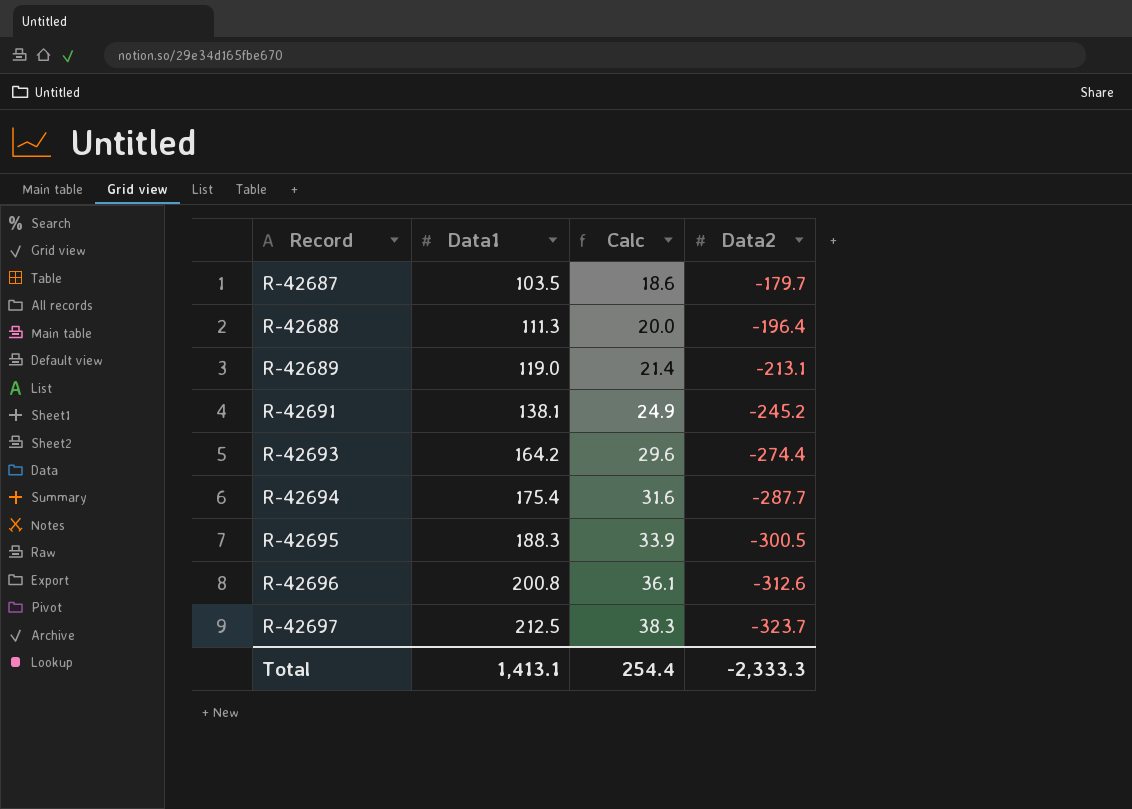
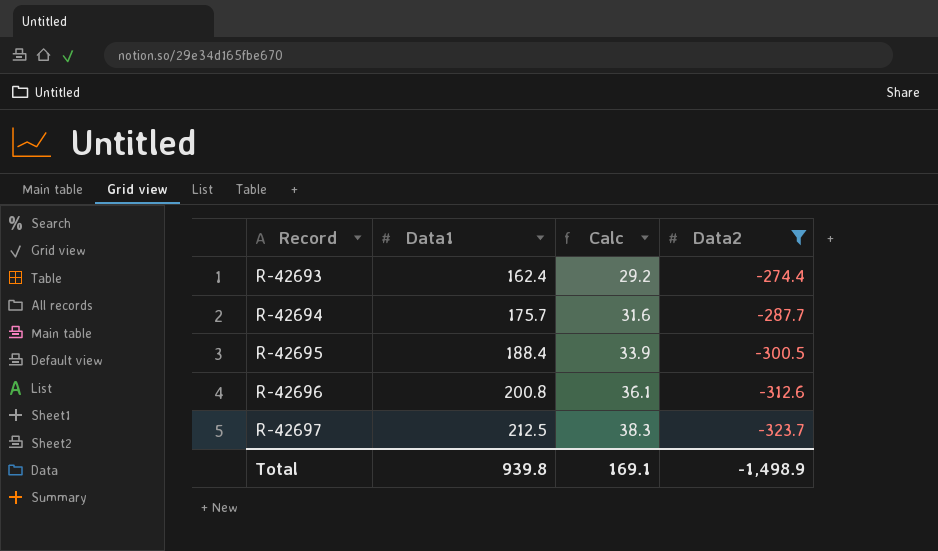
filter: none -> Data2 <= -274.4
R-42693 | Data1: 164.2 -> 162.4
R-42693 | Calc: 29.6 -> 29.2
R-42694 | Data1: 175.4 -> 175.7
R-42695 | Data1: 188.3 -> 188.4
Total | Data1: 1,413.1 -> 939.8
Total | Calc: 254.4 -> 169.1
Total | Data2: -2,333.3 -> -1,498.9

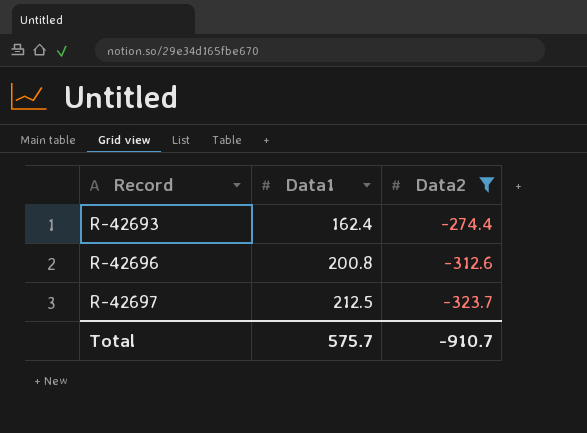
column Calc | formula: [Data1] * 0.18 -> none
row R-42694: 175.7 | 31.6 | -287.7 -> none
row R-42695: 188.4 | 33.9 | -300.5 -> none
Total | Data1: 939.8 -> 575.7
Total | Data2: -1,498.9 -> -910.7

